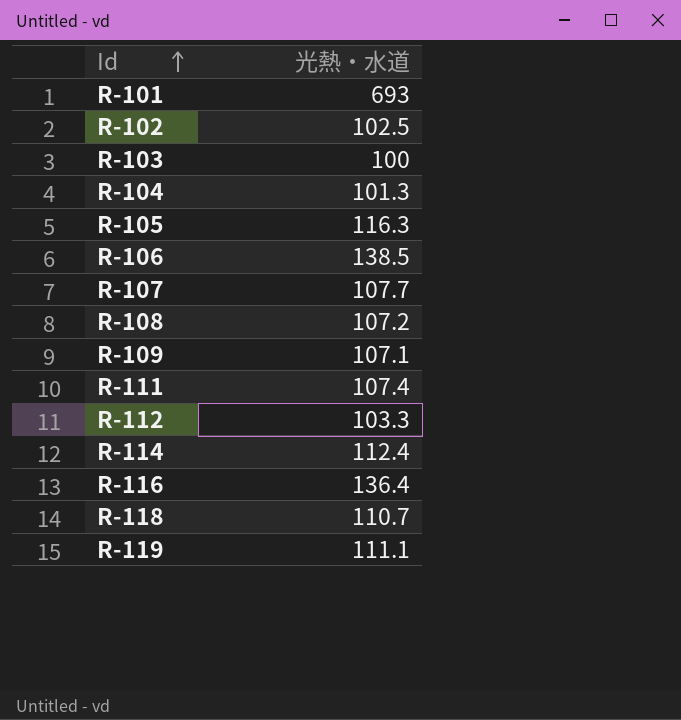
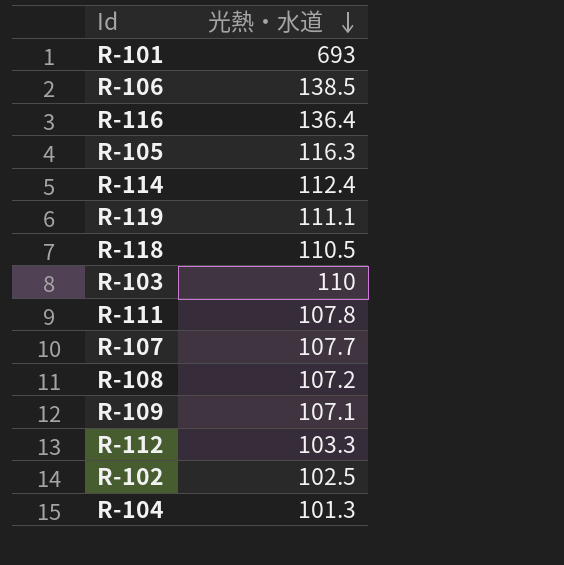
row order: Id ascending -> 光熱・水道 descending
R-118 | 光熱・水道: 110.7 -> 110.5
R-103 | 光熱・水道: 100 -> 110
R-111 | 光熱・水道: 107.4 -> 107.8

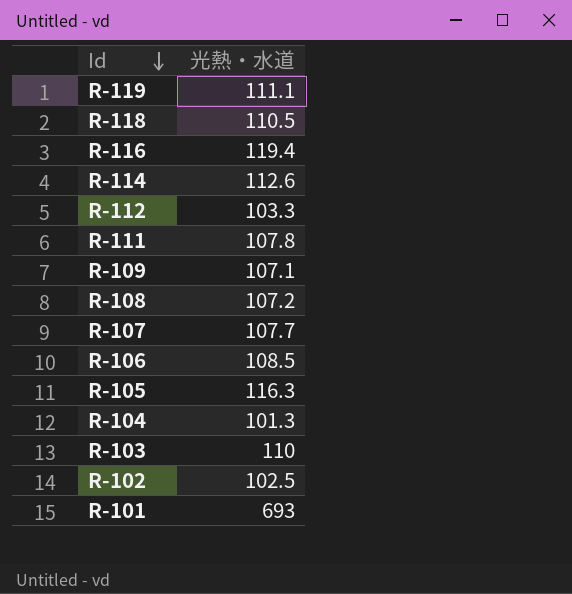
row order: 光熱・水道 descending -> Id descending
R-116 | 光熱・水道: 136.4 -> 119.4
R-114 | 光熱・水道: 112.4 -> 112.6
R-106 | 光熱・水道: 138.5 -> 108.5

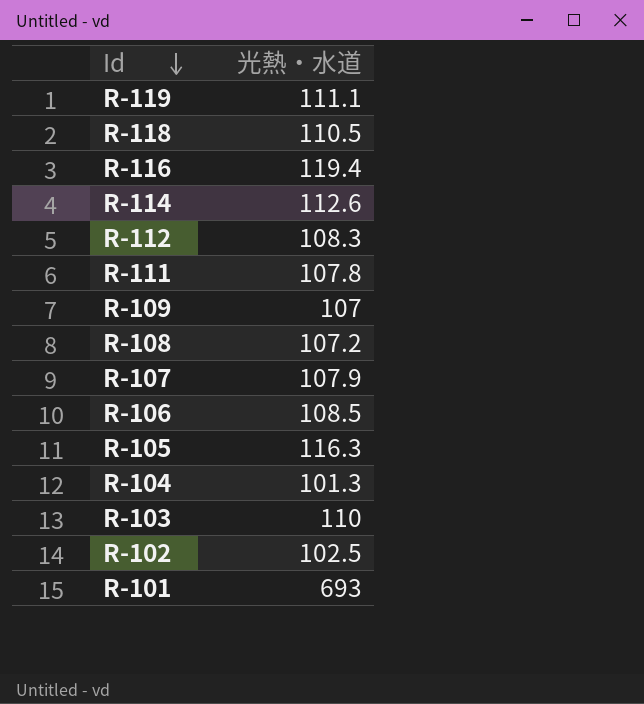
R-112 | 光熱・水道: 103.3 -> 108.3
R-109 | 光熱・水道: 107.1 -> 107
R-107 | 光熱・水道: 107.7 -> 107.9

